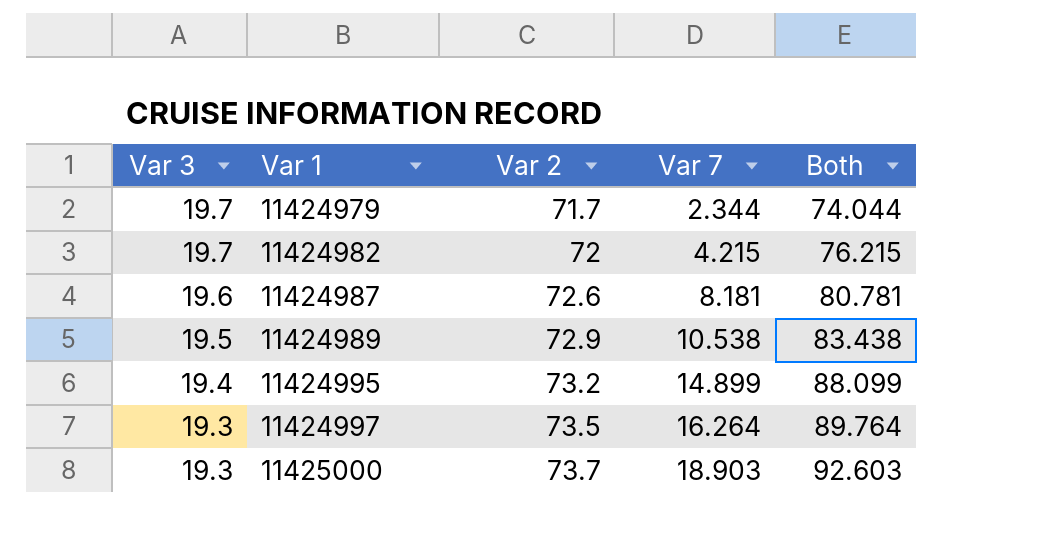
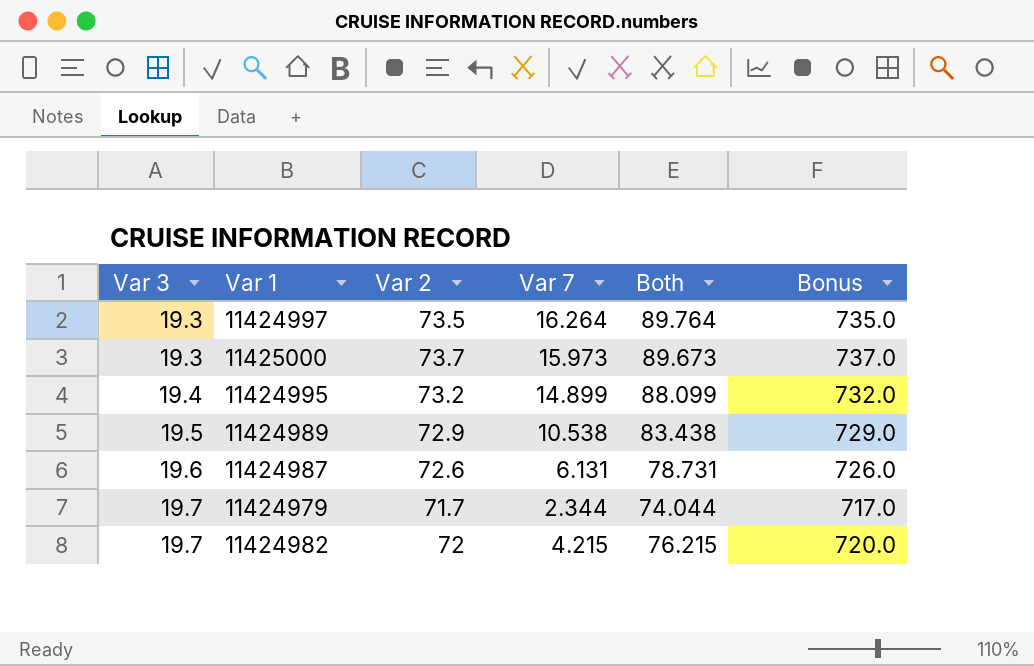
row order: Var 3 descending -> Var 3 ascending
column Bonus | formula: none -> [Var 2] * 10
11425000 | Var 7: 18.903 -> 15.973
11425000 | Both: 92.603 -> 89.673
11424987 | Var 7: 8.181 -> 6.131
11424987 | Both: 80.781 -> 78.731

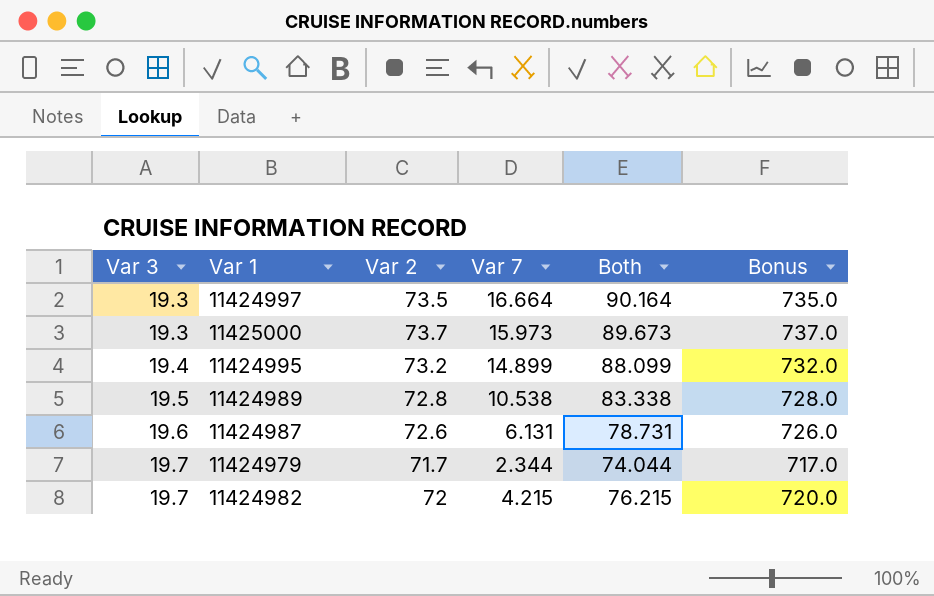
11424997 | Var 7: 16.264 -> 16.664
11424997 | Both: 89.764 -> 90.164
11424989 | Var 2: 72.9 -> 72.8
11424989 | Both: 83.438 -> 83.338
11424989 | Bonus: 729.0 -> 728.0

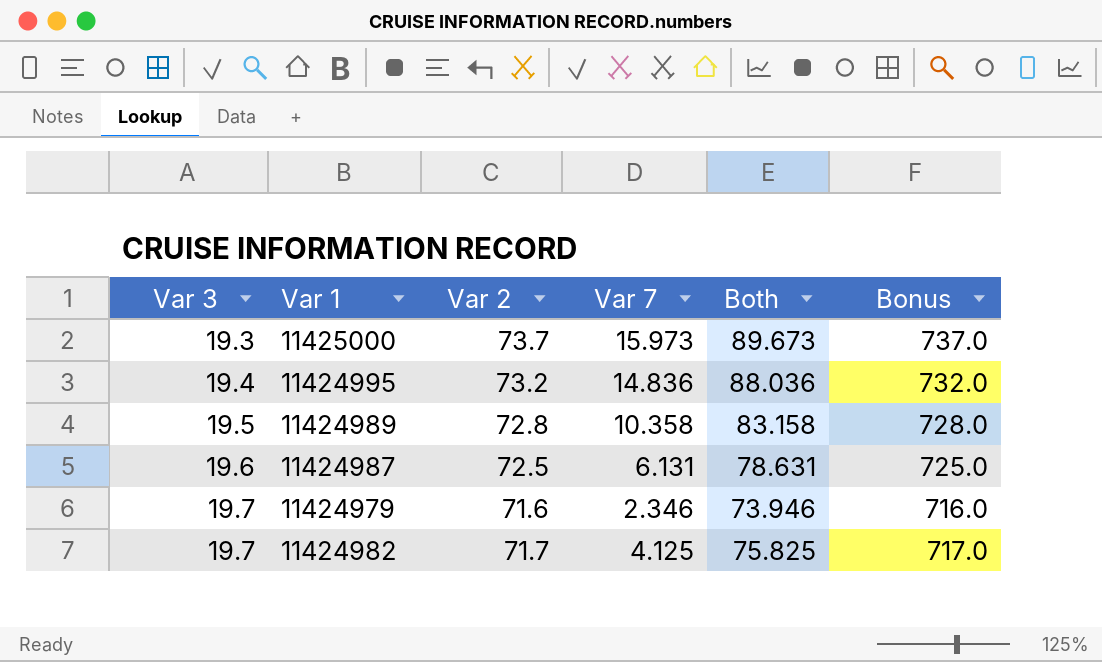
row 11424997: 19.3 | 73.5 | 16.664 | 90.164 | 735.0 -> none
11424995 | Var 7: 14.899 -> 14.836
11424995 | Both: 88.099 -> 88.036
11424989 | Var 7: 10.538 -> 10.358
11424989 | Both: 83.338 -> 83.158
11424987 | Var 2: 72.6 -> 72.5
11424987 | Both: 78.731 -> 78.631
11424987 | Bonus: 726.0 -> 725.0
11424979 | Var 2: 71.7 -> 71.6
11424979 | Var 7: 2.344 -> 2.346
11424979 | Both: 74.044 -> 73.946
11424979 | Bonus: 717.0 -> 716.0
11424982 | Var 2: 72 -> 71.7
11424982 | Var 7: 4.215 -> 4.125
11424982 | Both: 76.215 -> 75.825
11424982 | Bonus: 720.0 -> 717.0

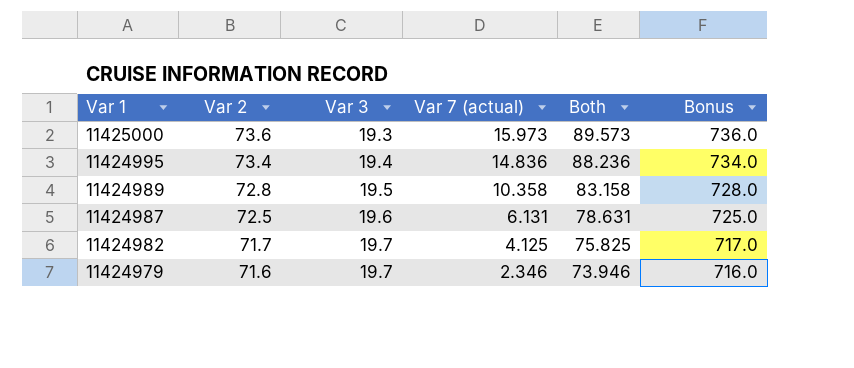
row order: Var 3 ascending -> Var 1 descending
column Var 3 | position: 1 -> 3
column name: Var 7 -> Var 7 (actual)
11425000 | Var 2: 73.7 -> 73.6
11425000 | Both: 89.673 -> 89.573
11425000 | Bonus: 737.0 -> 736.0
11424995 | Var 2: 73.2 -> 73.4
11424995 | Both: 88.036 -> 88.236
11424995 | Bonus: 732.0 -> 734.0

